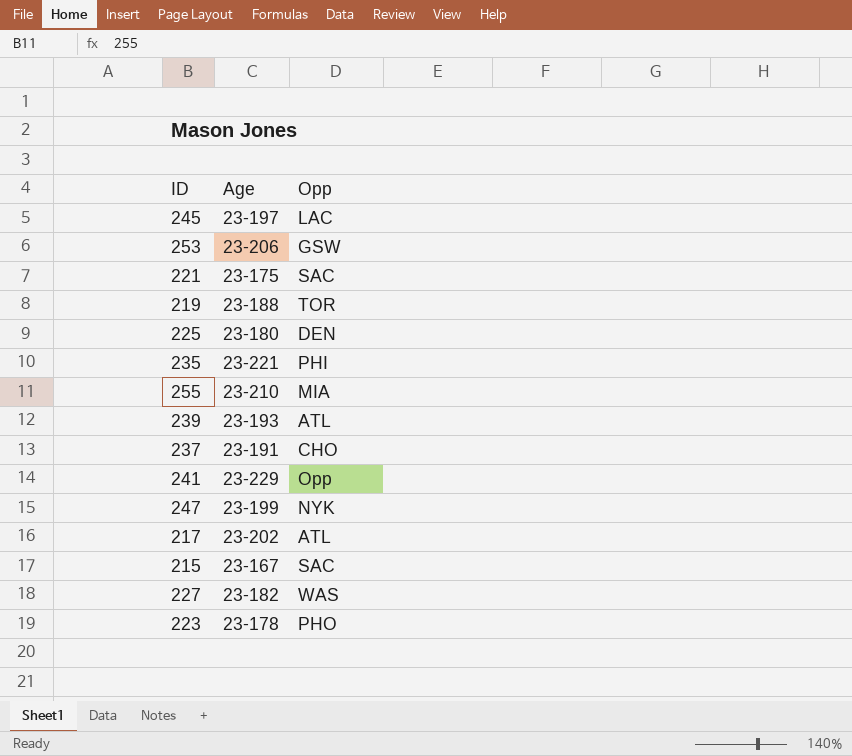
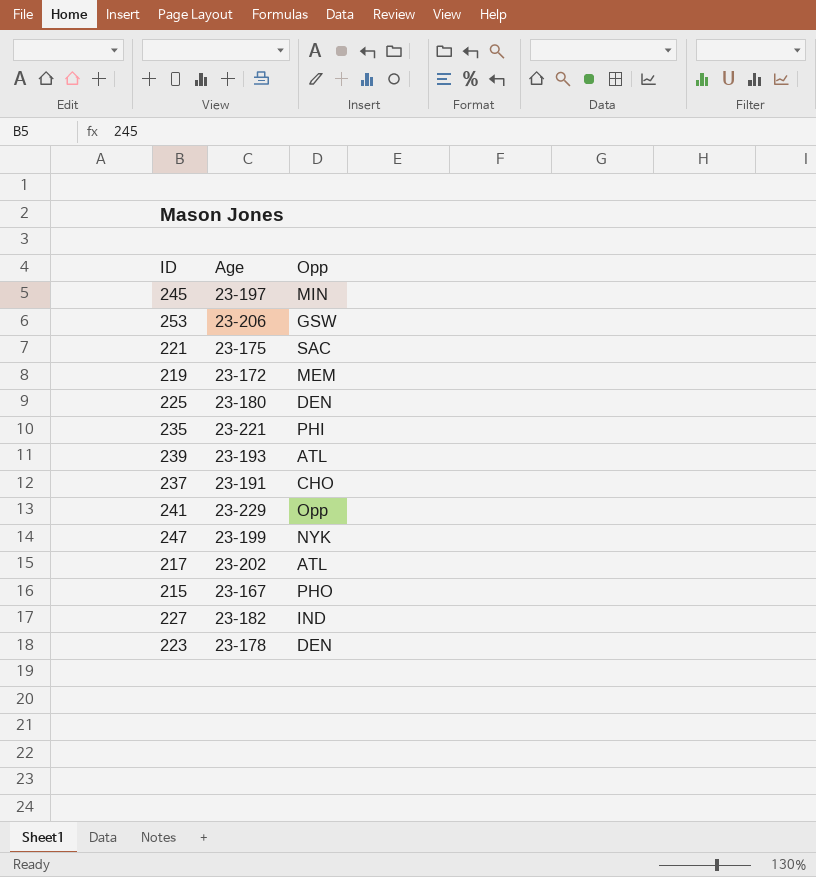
row 255: 23-210 | MIA -> none
245 | Opp: LAC -> MIN
219 | Age: 23-188 -> 23-172
219 | Opp: TOR -> MEM
215 | Opp: SAC -> PHO
227 | Opp: WAS -> IND
223 | Opp: PHO -> DEN

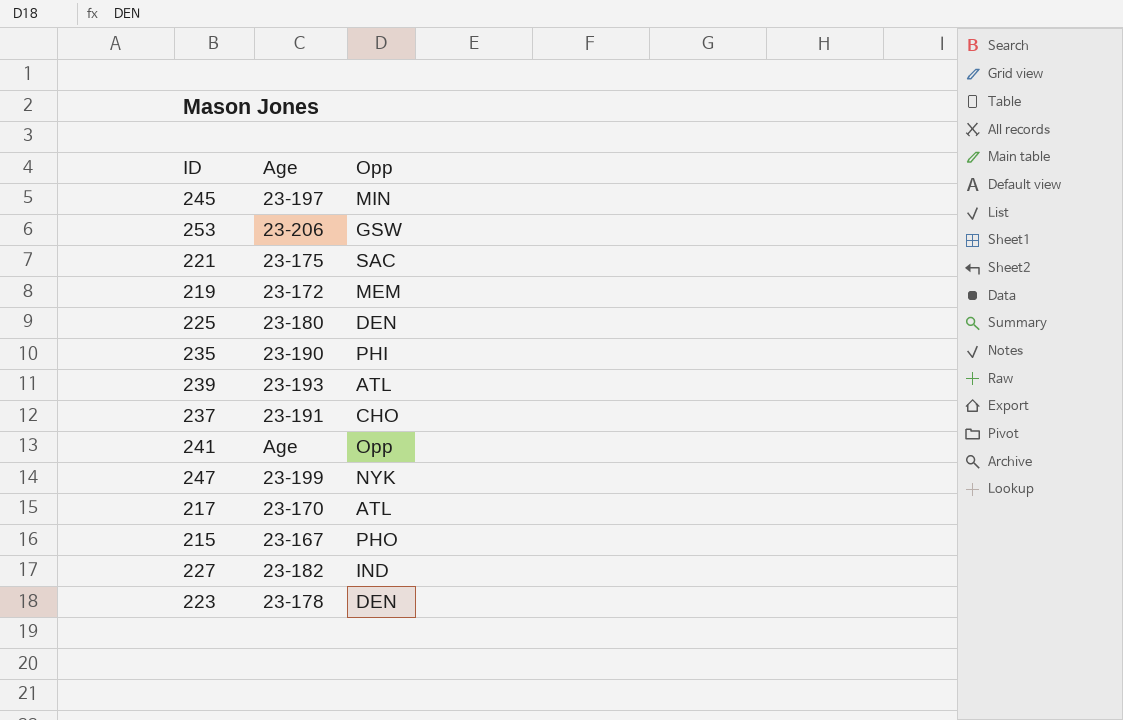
235 | Age: 23-221 -> 23-190
241 | Age: 23-229 -> Age
217 | Age: 23-202 -> 23-170

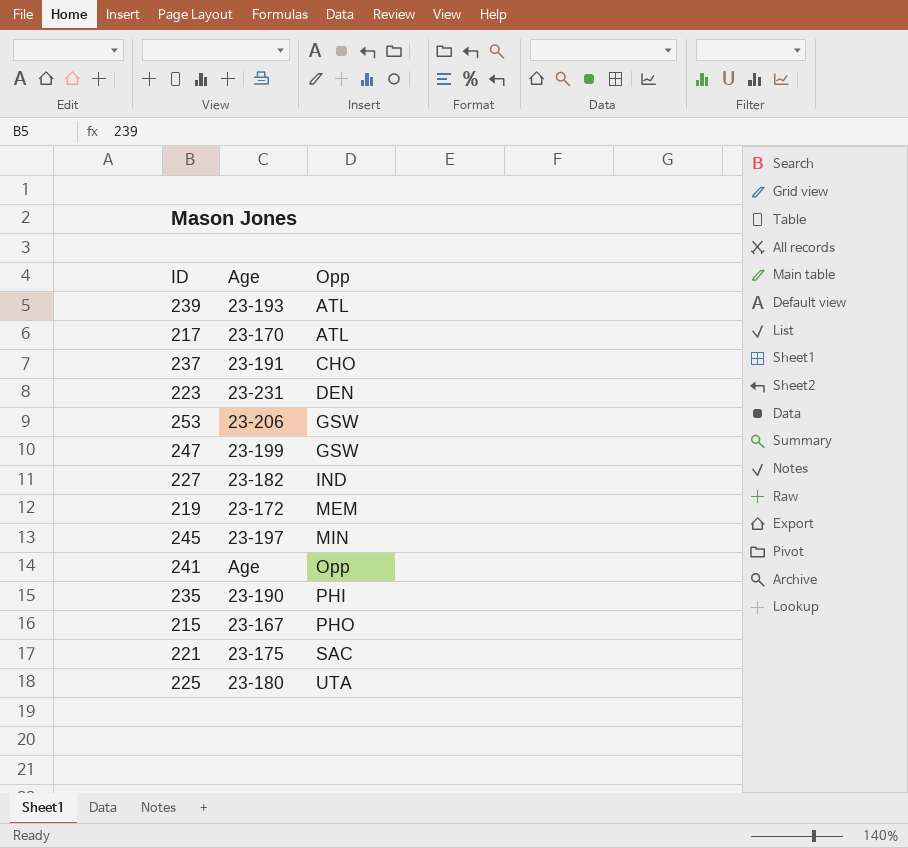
row order: none -> Opp ascending
223 | Age: 23-178 -> 23-231
247 | Opp: NYK -> GSW
225 | Opp: DEN -> UTA

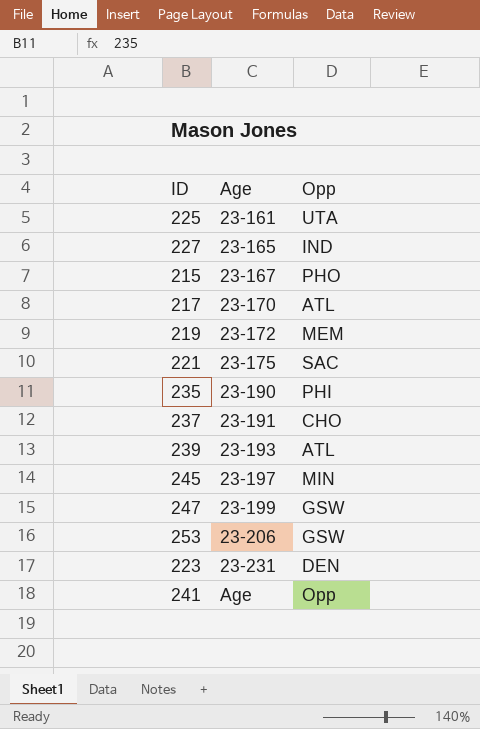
row order: Opp ascending -> Age ascending
225 | Age: 23-180 -> 23-161
227 | Age: 23-182 -> 23-165

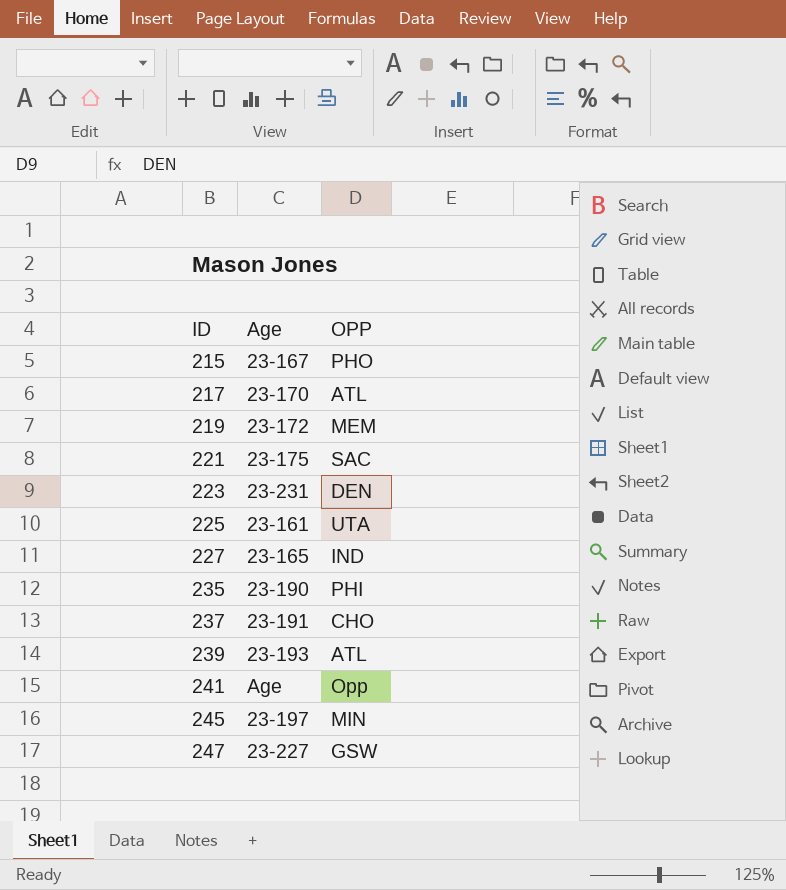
row order: Age ascending -> ID ascending
column name: Opp -> OPP
row 253: 23-206 | GSW -> none
247 | Age: 23-199 -> 23-227

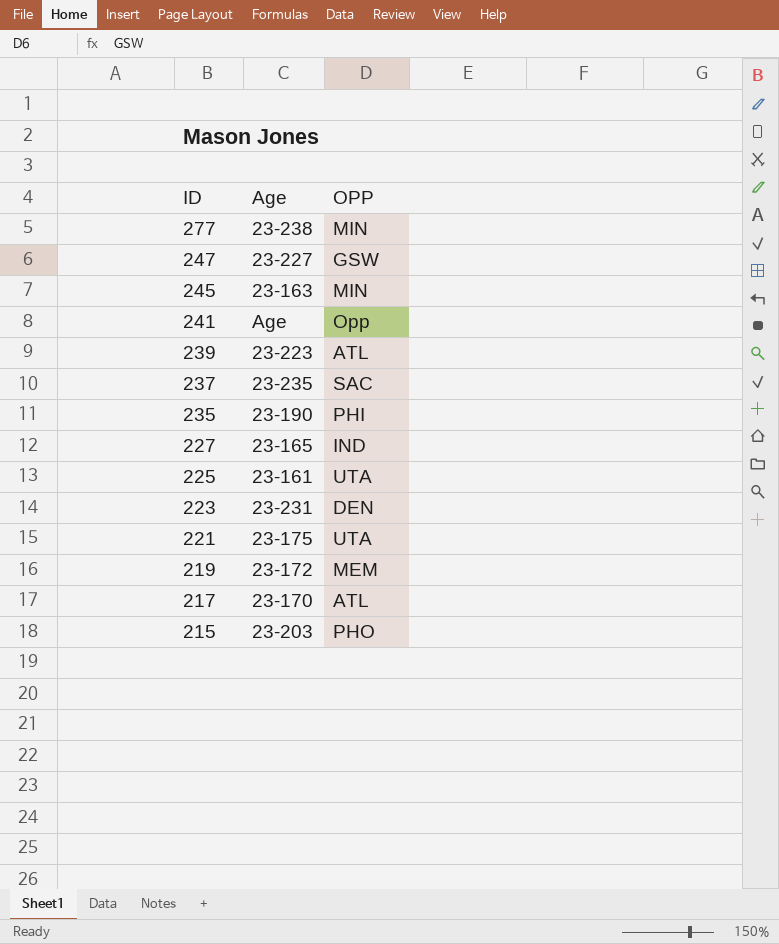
row order: ID ascending -> ID descending
row 277: none -> 23-238 | MIN
245 | Age: 23-197 -> 23-163
239 | Age: 23-193 -> 23-223
237 | Age: 23-191 -> 23-235
237 | OPP: CHO -> SAC
221 | OPP: SAC -> UTA
215 | Age: 23-167 -> 23-203

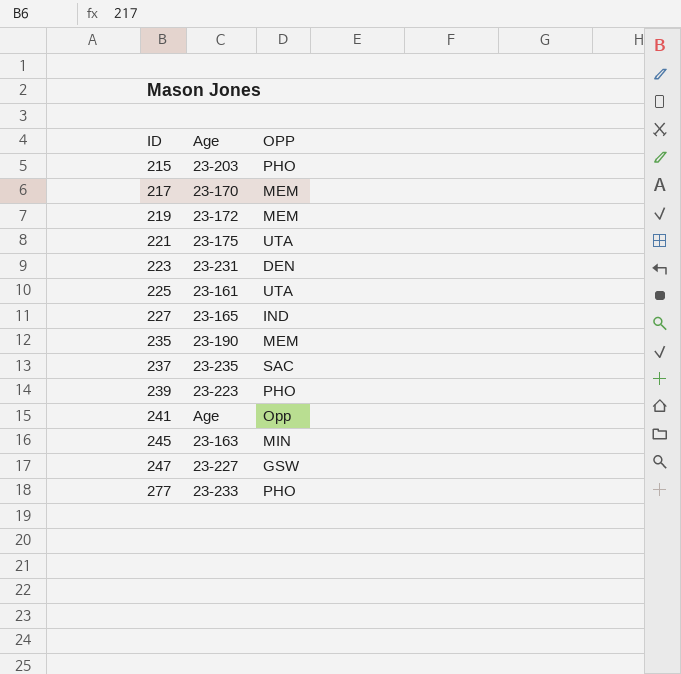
row order: ID descending -> ID ascending
217 | OPP: ATL -> MEM
235 | OPP: PHI -> MEM
239 | OPP: ATL -> PHO
277 | Age: 23-238 -> 23-233
277 | OPP: MIN -> PHO

